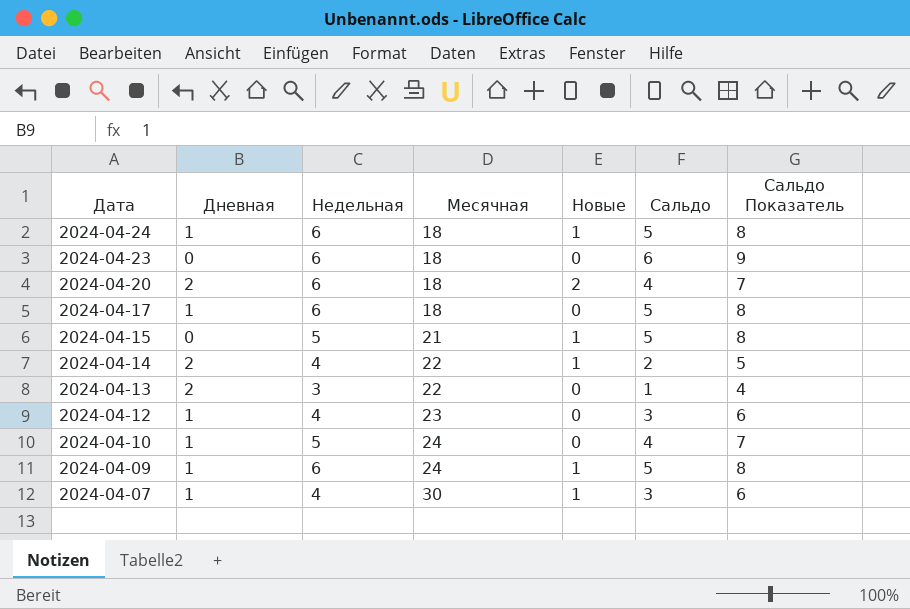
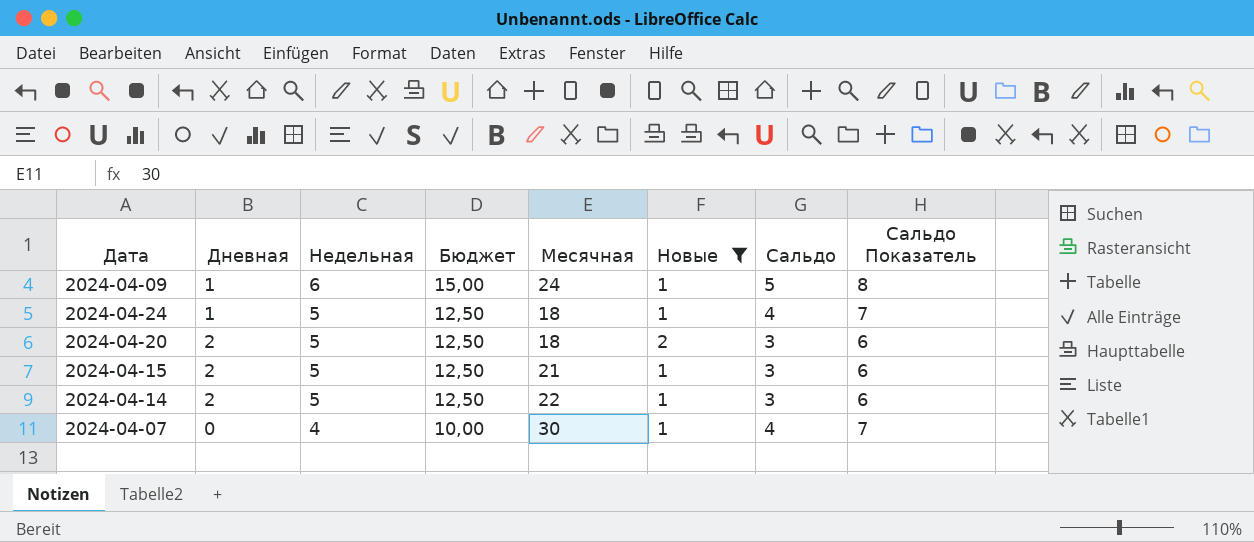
filter: none -> Новые != 0
row order: Дата descending -> Недельная descending
column Бюджет | formula: none -> [Недельная] * 2,5
2024-04-24 | Недельная: 6 -> 5
2024-04-24 | Сальдо: 5 -> 4
2024-04-24 | Сальдо Показатель: 8 -> 7
2024-04-20 | Недельная: 6 -> 5
2024-04-20 | Сальдо: 4 -> 3
2024-04-20 | Сальдо Показатель: 7 -> 6
2024-04-15 | Дневная: 0 -> 2
2024-04-15 | Сальдо: 5 -> 3
2024-04-15 | Сальдо Показатель: 8 -> 6
2024-04-14 | Недельная: 4 -> 5
2024-04-14 | Сальдо: 2 -> 3
2024-04-14 | Сальдо Показатель: 5 -> 6
2024-04-07 | Дневная: 1 -> 0
2024-04-07 | Сальдо: 3 -> 4
2024-04-07 | Сальдо Показатель: 6 -> 7

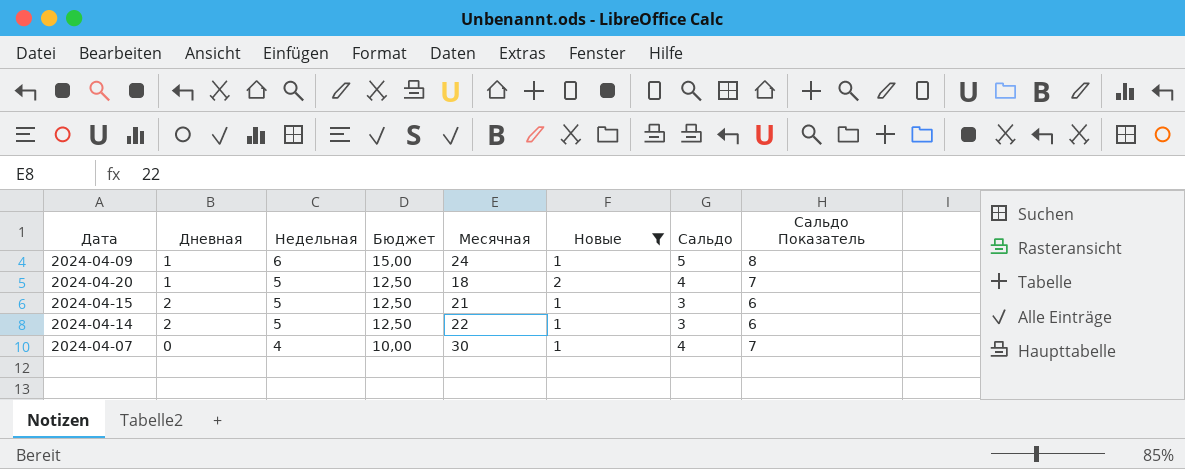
row 2024-04-24: 1 | 5 | 12,50 | 18 | 1 | 4 | 7 -> none
2024-04-20 | Дневная: 2 -> 1
2024-04-20 | Сальдо: 3 -> 4
2024-04-20 | Сальдо Показатель: 6 -> 7

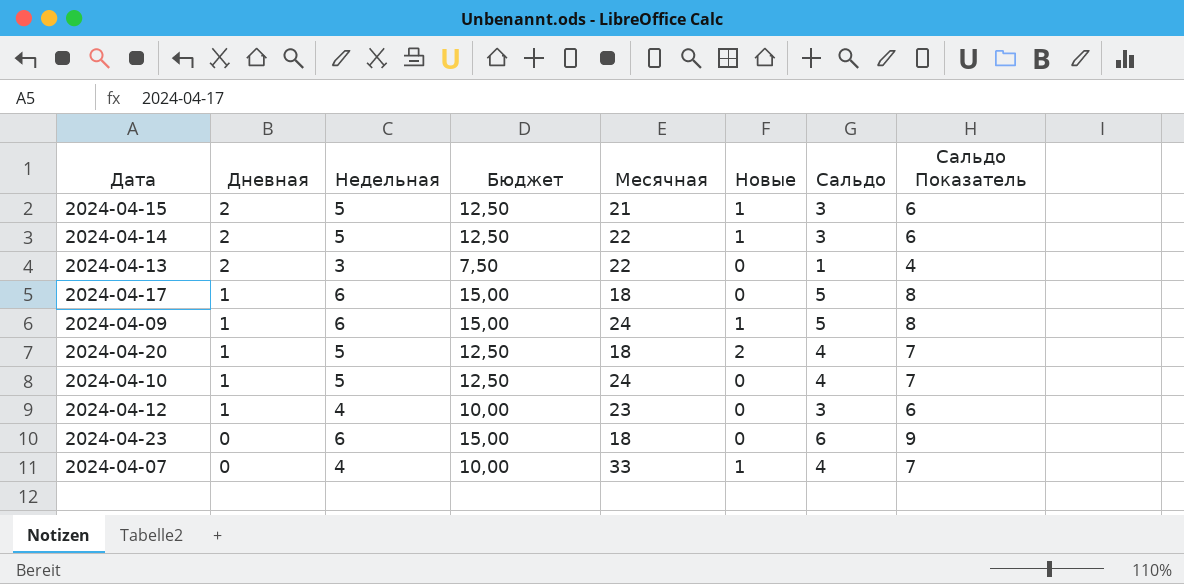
filter: Новые != 0 -> none
row order: Недельная descending -> Дневная descending
2024-04-07 | Месячная: 30 -> 33

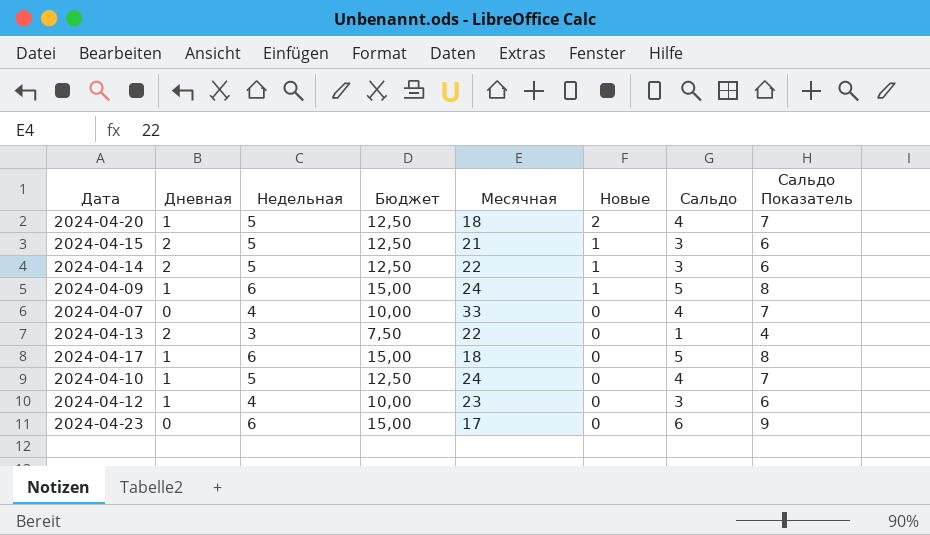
row order: Дневная descending -> Новые descending
2024-04-07 | Новые: 1 -> 0
2024-04-23 | Месячная: 18 -> 17

